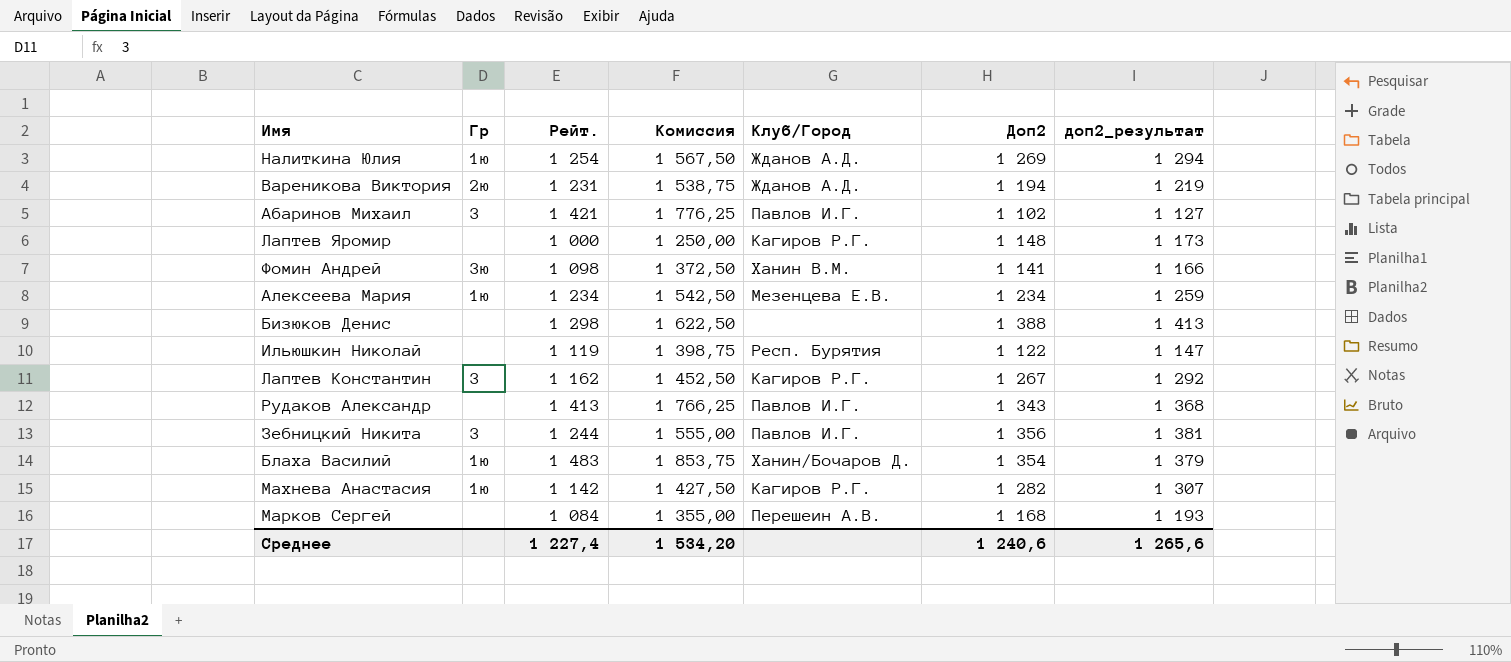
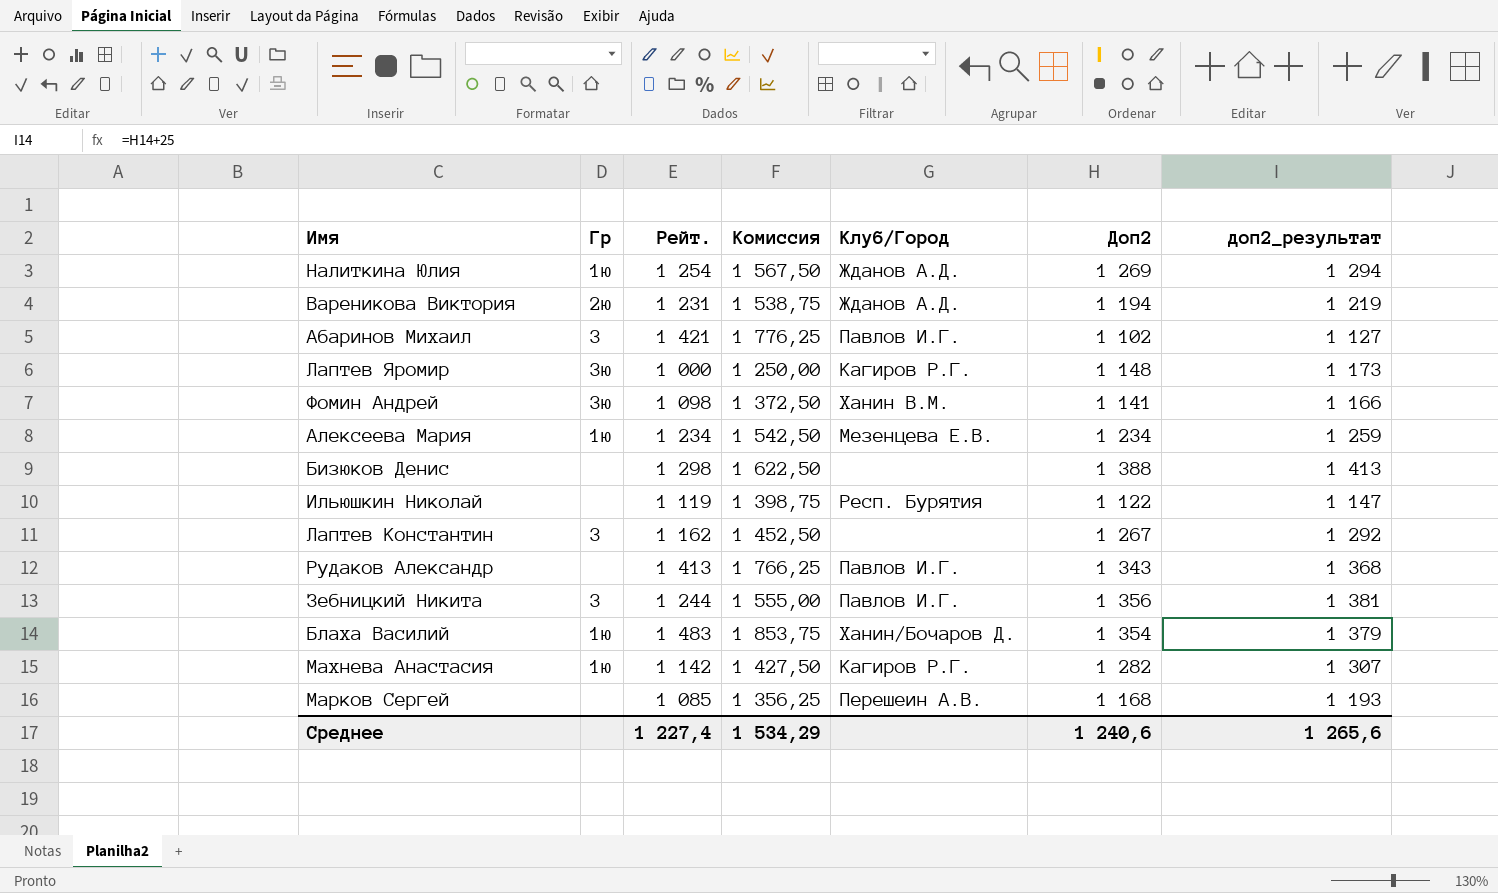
Лаптев Яромир | Гр: none -> 3ю
Лаптев Константин | Клуб/Город: Кагиров Р.Г. -> none
Марков Сергей | Рейт.: 1 084 -> 1 085
Марков Сергей | Комиссия: 1 355,00 -> 1 356,25
Среднее | Комиссия: 1 534,20 -> 1 534,29

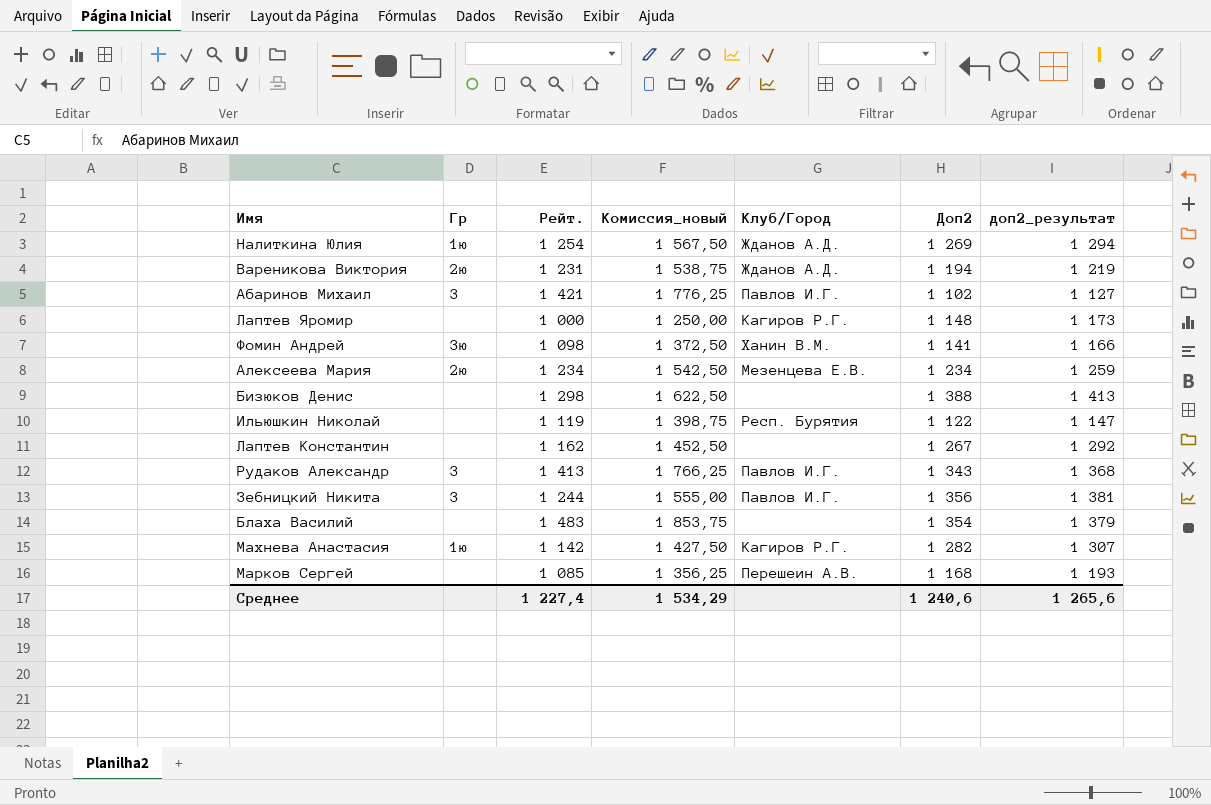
column name: Комиссия -> Комиссия_новый
Лаптев Яромир | Гр: 3ю -> none
Алексеева Мария | Гр: 1ю -> 2ю
Лаптев Константин | Гр: 3 -> none
Рудаков Александр | Гр: none -> 3
Блаха Василий | Гр: 1ю -> none
Блаха Василий | Клуб/Город: Ханин/Бочаров Д. -> none

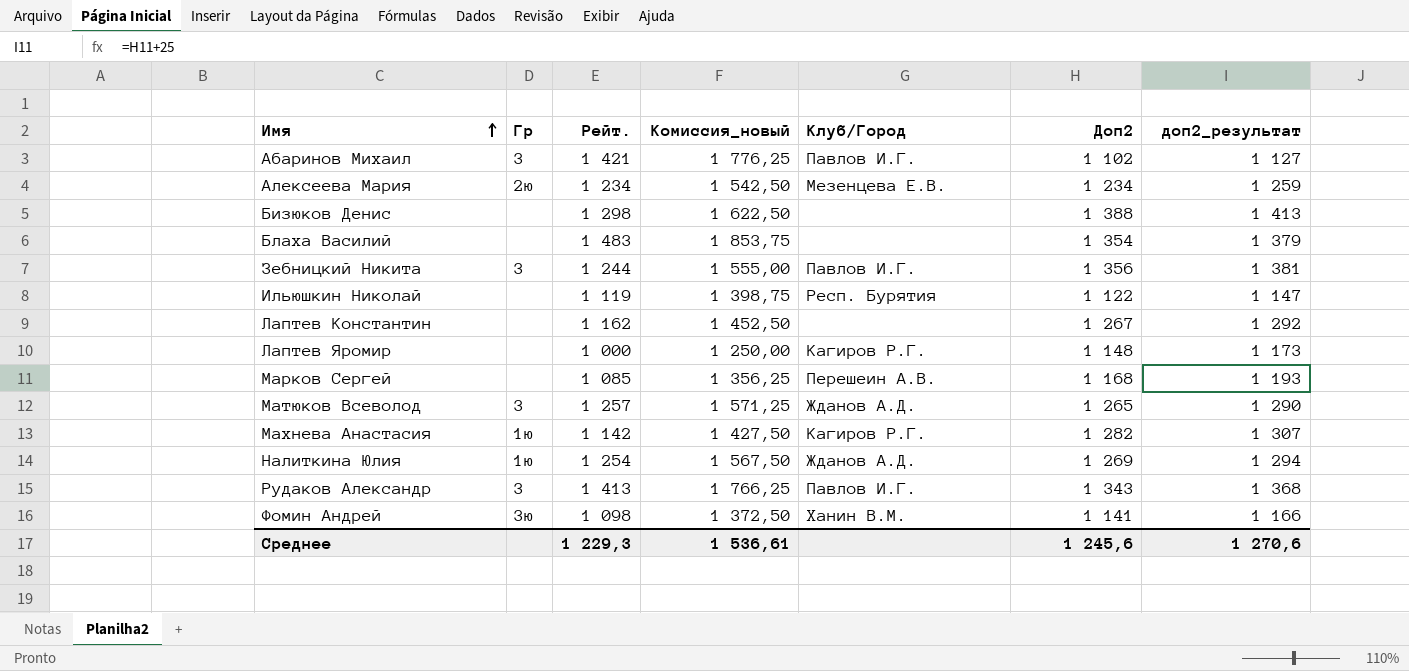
row order: none -> Имя ascending
row Вареникова Виктория: 2ю | 1 231 | 1 538,75 | Жданов А.Д. | 1 194 | 1 219 -> none
row Матюков Всеволод: none -> 3 | 1 257 | 1 571,25 | Жданов А.Д. | 1 265 | 1 290
Среднее | Рейт.: 1 227,4 -> 1 229,3
Среднее | Комиссия_новый: 1 534,29 -> 1 536,61
Среднее | Доп2: 1 240,6 -> 1 245,6
Среднее | доп2_результат: 1 265,6 -> 1 270,6

